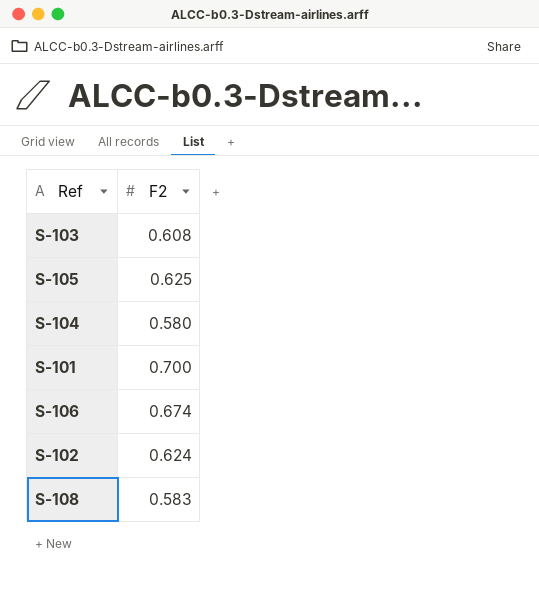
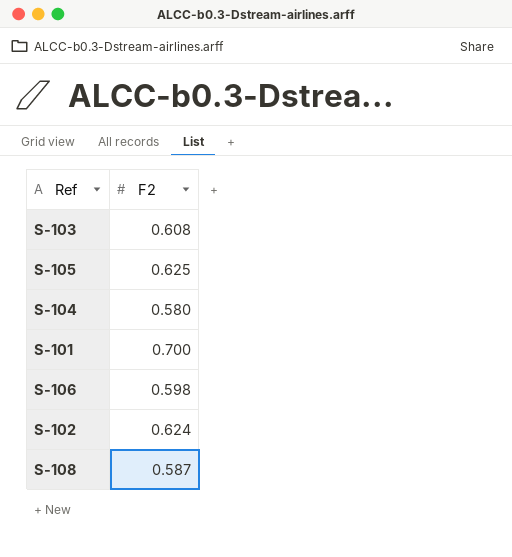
S-106 | F2: 0.674 -> 0.598
S-108 | F2: 0.583 -> 0.587

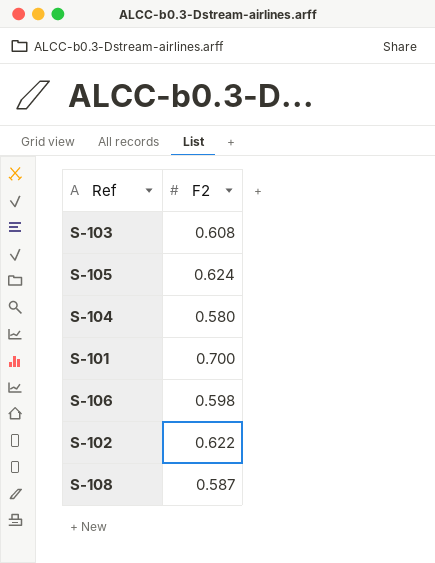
S-105 | F2: 0.625 -> 0.624
S-102 | F2: 0.624 -> 0.622

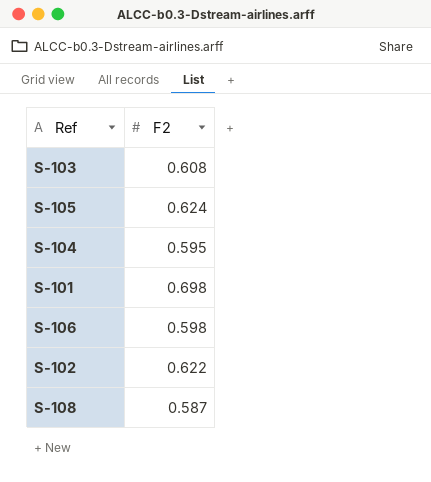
S-104 | F2: 0.580 -> 0.595
S-101 | F2: 0.700 -> 0.698

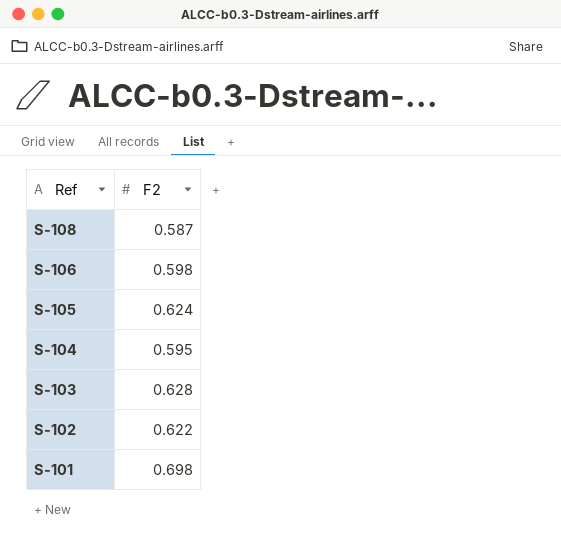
row order: none -> Ref descending
S-103 | F2: 0.608 -> 0.628

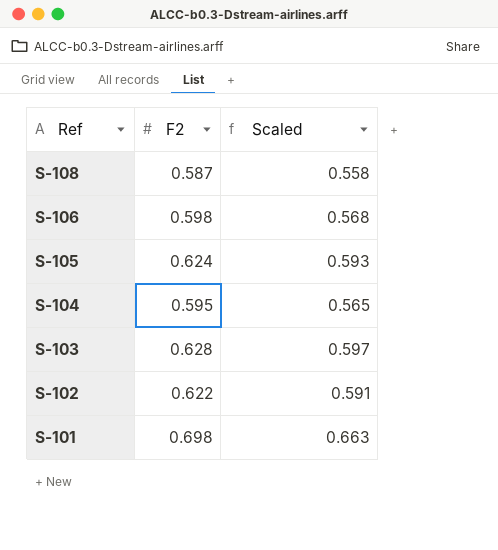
column Scaled | formula: none -> [F2] * 0.95

